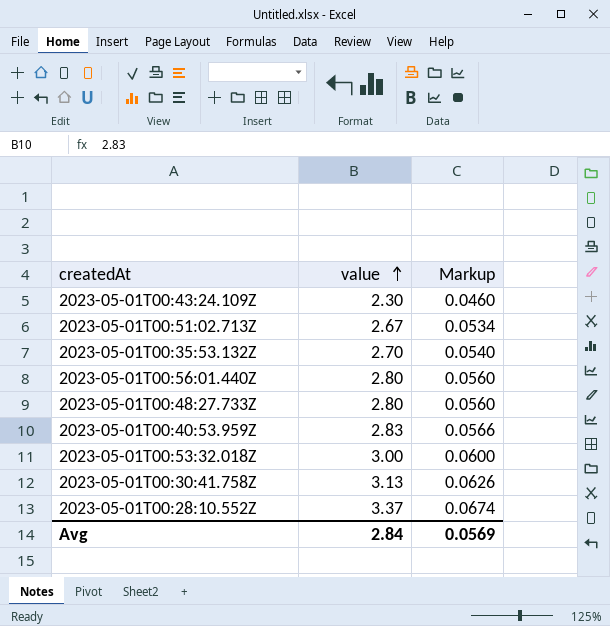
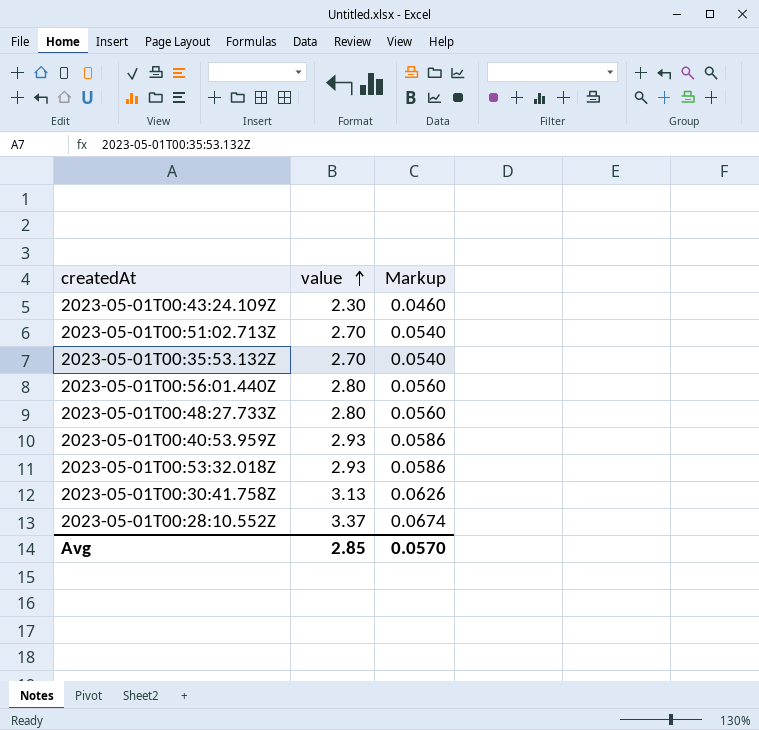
2023-05-01T00:51:02.713Z | value: 2.67 -> 2.70
2023-05-01T00:51:02.713Z | Markup: 0.0534 -> 0.0540
2023-05-01T00:40:53.959Z | value: 2.83 -> 2.93
2023-05-01T00:40:53.959Z | Markup: 0.0566 -> 0.0586
2023-05-01T00:53:32.018Z | value: 3.00 -> 2.93
2023-05-01T00:53:32.018Z | Markup: 0.0600 -> 0.0586
Avg | value: 2.84 -> 2.85
Avg | Markup: 0.0569 -> 0.0570

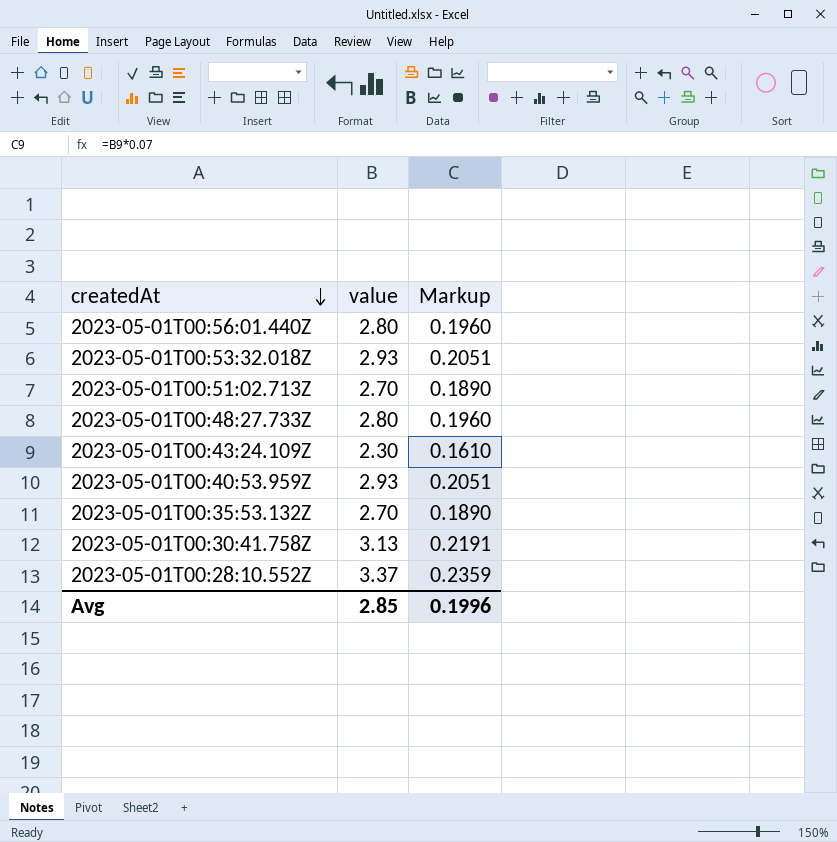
row order: value ascending -> createdAt descending
column Markup | formula: [value] * 0.02 -> [value] * 0.07
Avg | Markup: 0.0570 -> 0.1996

